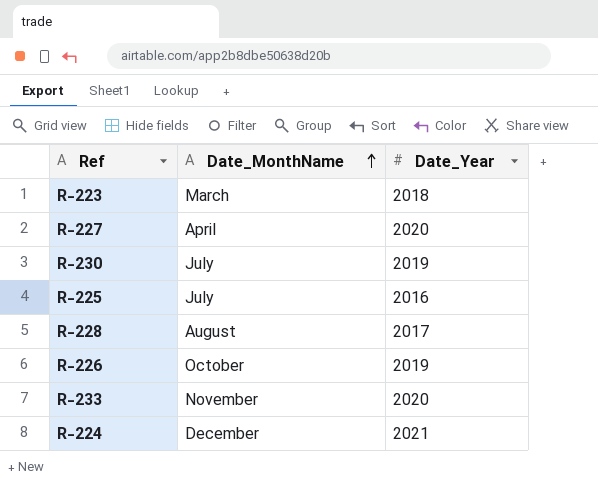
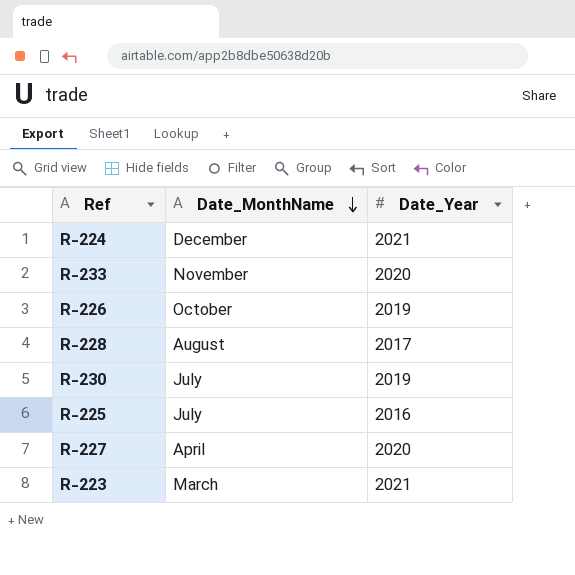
row order: Date_MonthName ascending -> Date_MonthName descending
R-223 | Date_Year: 2018 -> 2021

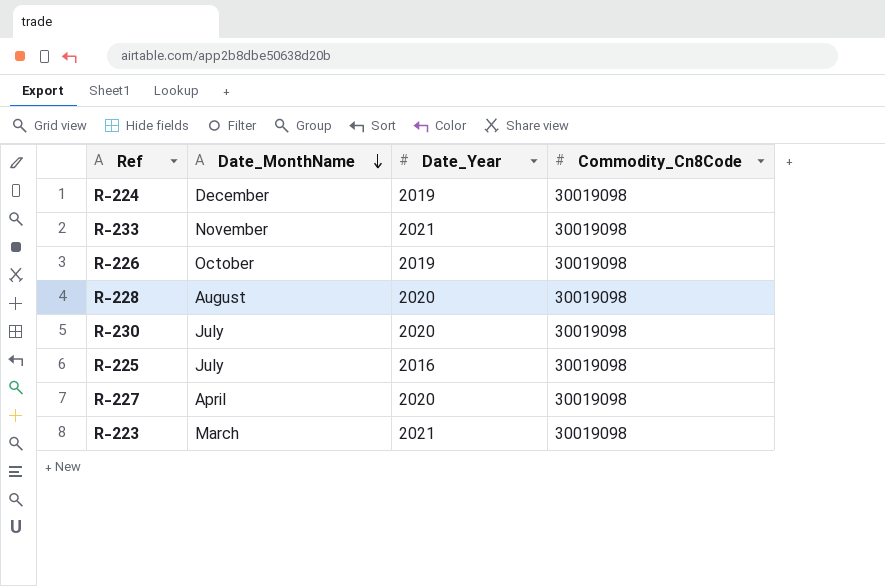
column Commodity_Cn8Code | position: none -> 4
R-224 | Date_Year: 2021 -> 2019
R-233 | Date_Year: 2020 -> 2021
R-228 | Date_Year: 2017 -> 2020
R-230 | Date_Year: 2019 -> 2020

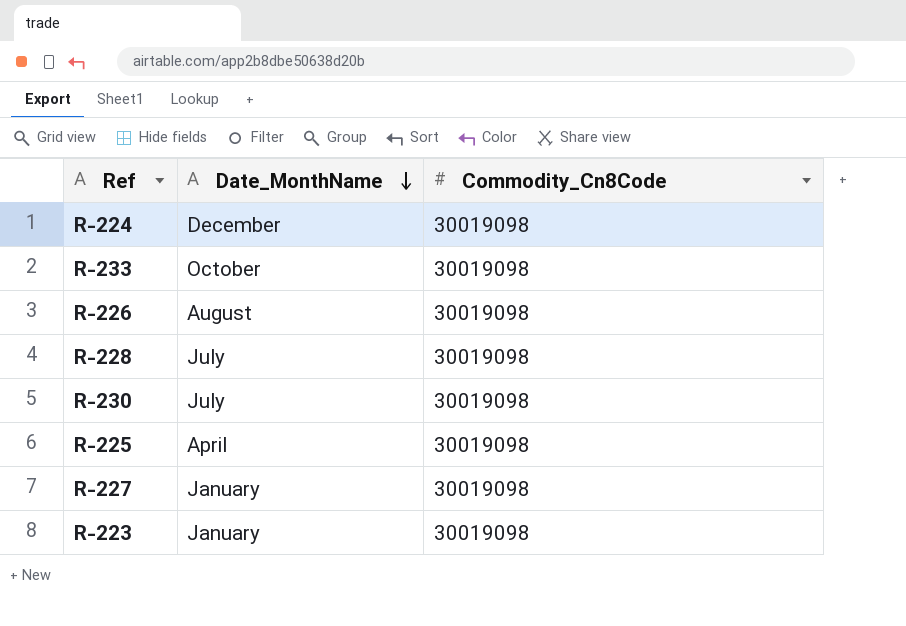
column Date_Year | position: 3 -> none
R-233 | Date_MonthName: November -> October
R-226 | Date_MonthName: October -> August
R-228 | Date_MonthName: August -> July
R-225 | Date_MonthName: July -> April
R-227 | Date_MonthName: April -> January
R-223 | Date_MonthName: March -> January

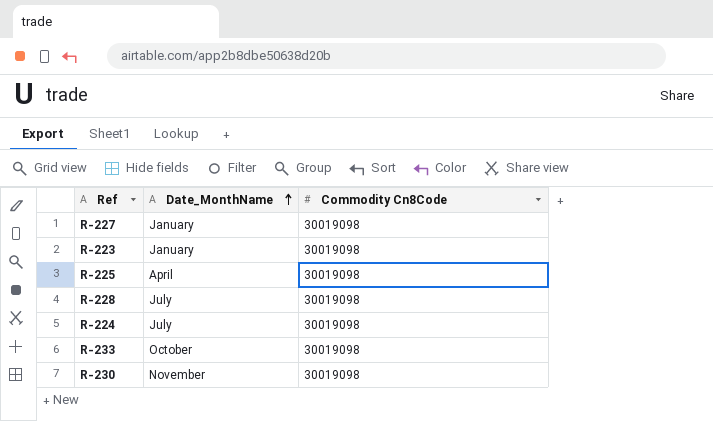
row order: Date_MonthName descending -> Date_MonthName ascending
column name: Commodity_Cn8Code -> Commodity Cn8Code
row R-226: August | 30019098 -> none
R-224 | Date_MonthName: December -> July
R-230 | Date_MonthName: July -> November

